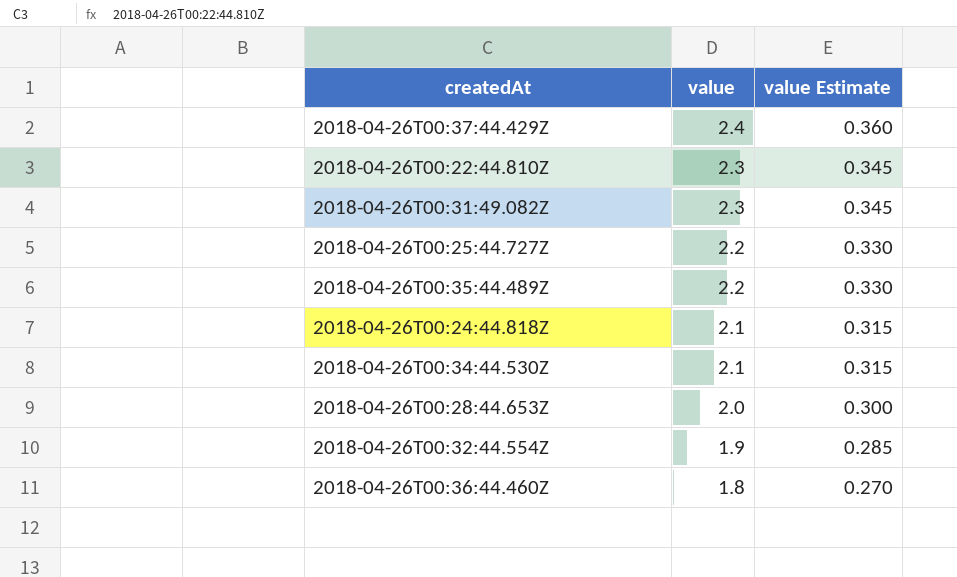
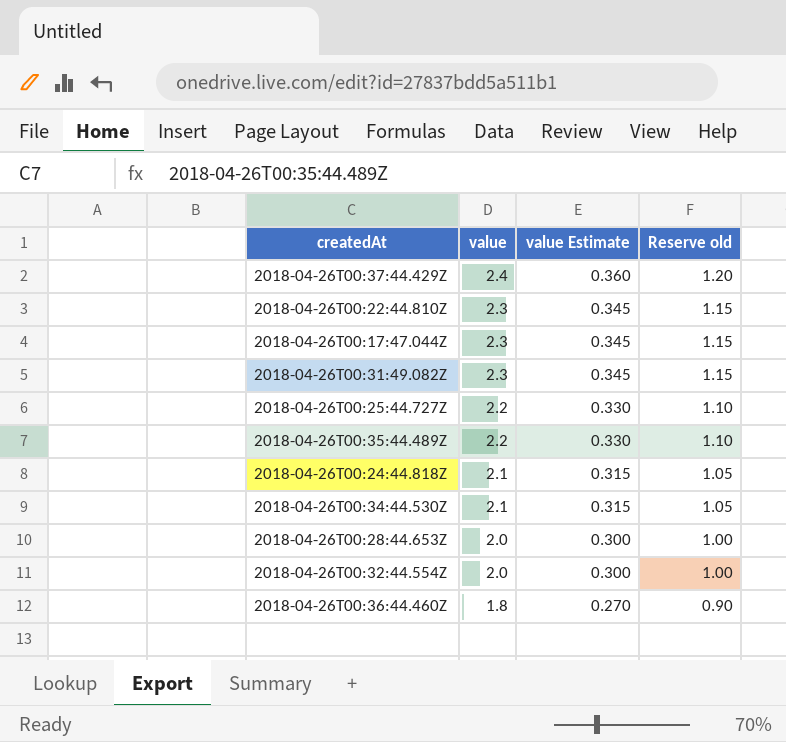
column Reserve old | formula: none -> [value] * 0.5
row 2018-04-26T00:17:47.044Z: none -> 2.3 | 0.345 | 1.15
2018-04-26T00:32:44.554Z | value: 1.9 -> 2.0
2018-04-26T00:32:44.554Z | value Estimate: 0.285 -> 0.300

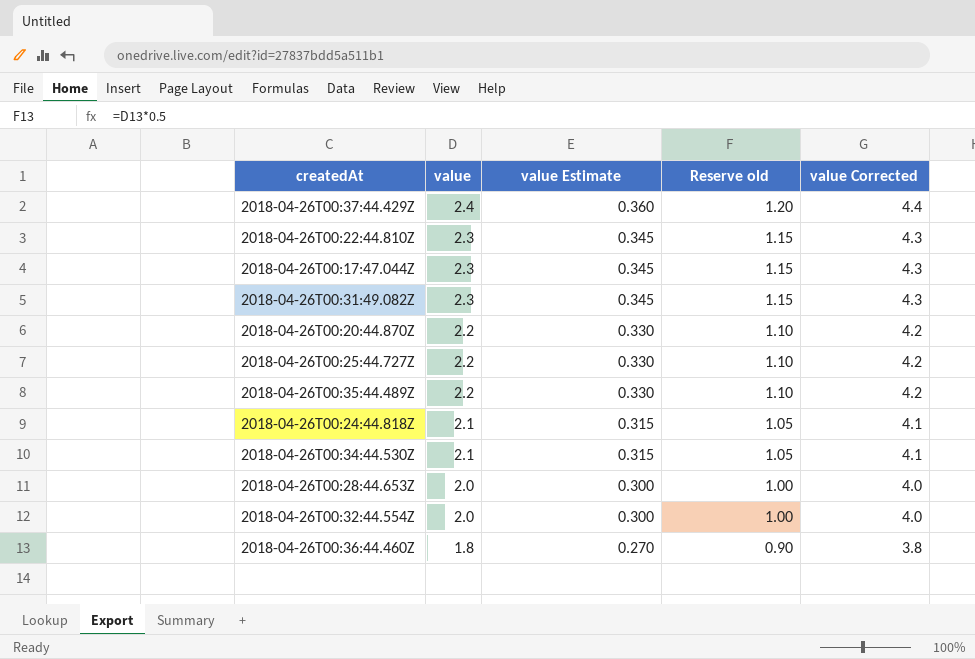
column value Corrected | formula: none -> [value] + 2
row 2018-04-26T00:20:44.870Z: none -> 2.2 | 0.330 | 1.10 | 4.2

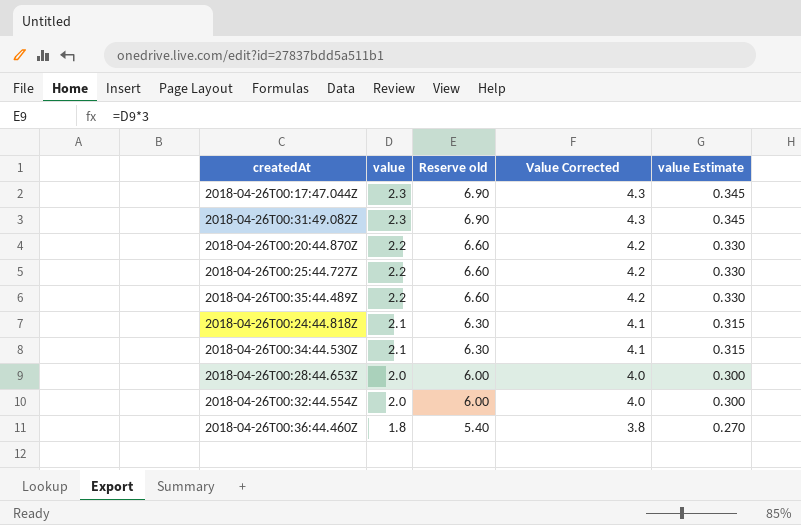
column Reserve old | formula: [value] * 0.5 -> [value] * 3
column name: value Corrected -> Value Corrected
column value Estimate | position: 3 -> 5
row 2018-04-26T00:37:44.429Z: 2.4 | 0.360 | 1.20 | 4.4 -> none
row 2018-04-26T00:22:44.810Z: 2.3 | 0.345 | 1.15 | 4.3 -> none

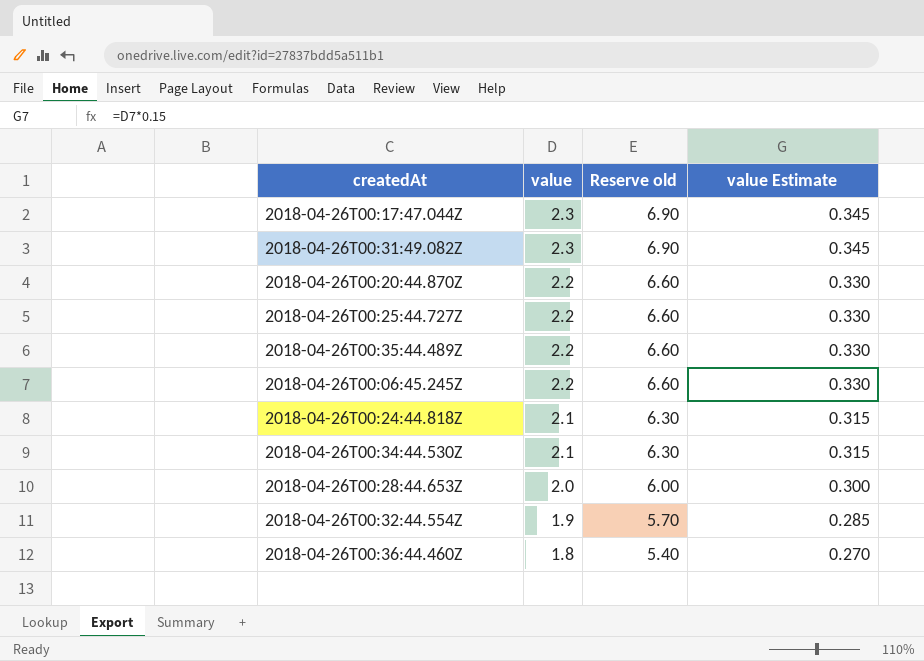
column Value Corrected | formula: [value] + 2 -> none
row 2018-04-26T00:06:45.245Z: none -> 2.2 | 6.60 | 0.330
2018-04-26T00:32:44.554Z | value: 2.0 -> 1.9
2018-04-26T00:32:44.554Z | Reserve old: 6.00 -> 5.70
2018-04-26T00:32:44.554Z | value Estimate: 0.300 -> 0.285

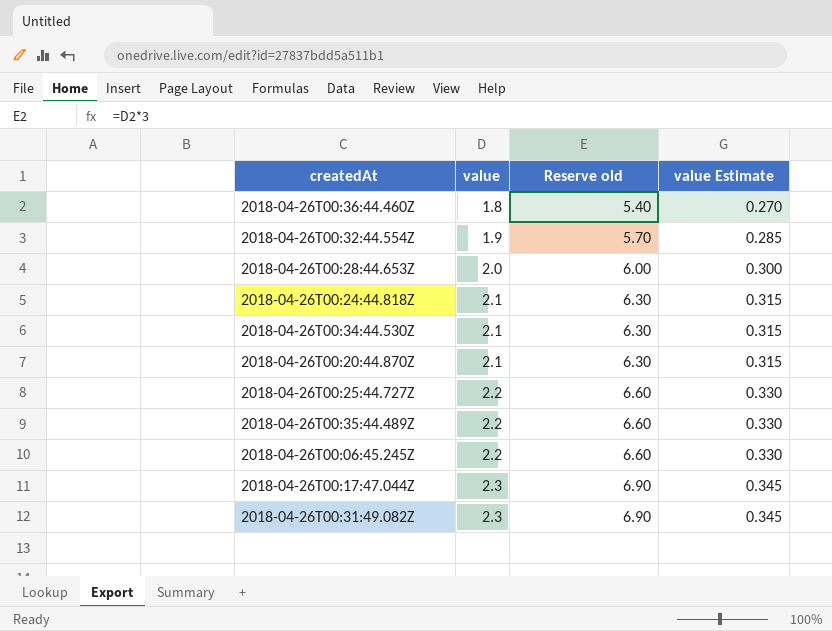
row order: value descending -> value ascending
2018-04-26T00:20:44.870Z | value: 2.2 -> 2.1
2018-04-26T00:20:44.870Z | Reserve old: 6.60 -> 6.30
2018-04-26T00:20:44.870Z | value Estimate: 0.330 -> 0.315

